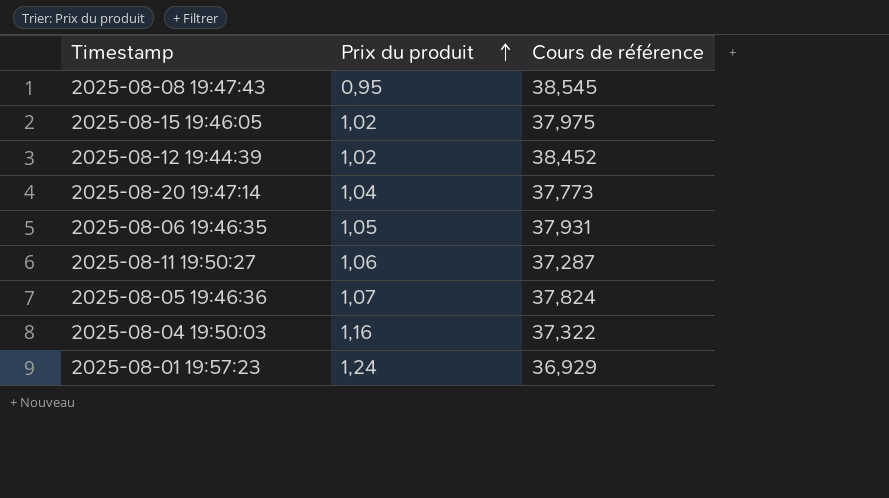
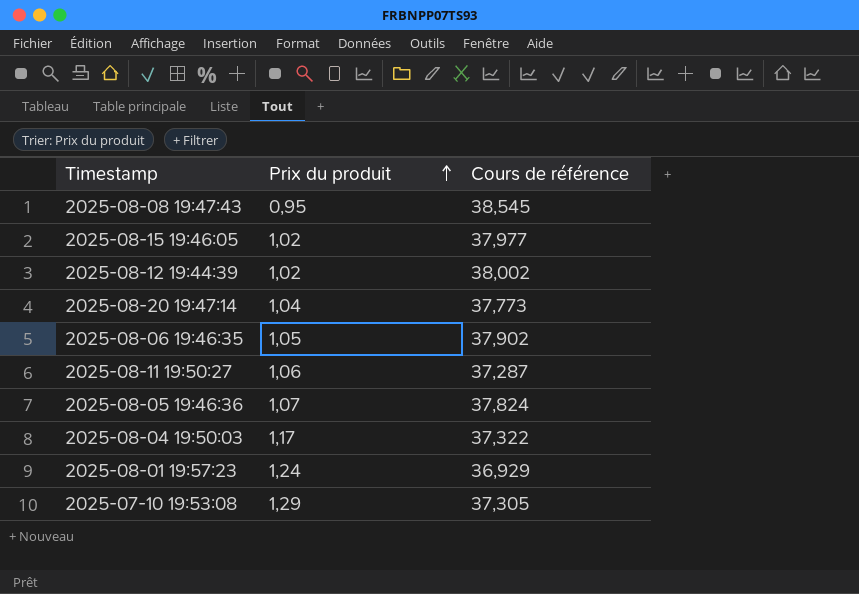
2025-08-15 19:46:05 | Cours de référence: 37,975 -> 37,977
2025-08-12 19:44:39 | Cours de référence: 38,452 -> 38,002
2025-08-06 19:46:35 | Cours de référence: 37,931 -> 37,902
2025-08-04 19:50:03 | Prix du produit: 1,16 -> 1,17
row 2025-07-10 19:53:08: none -> 1,29 | 37,305

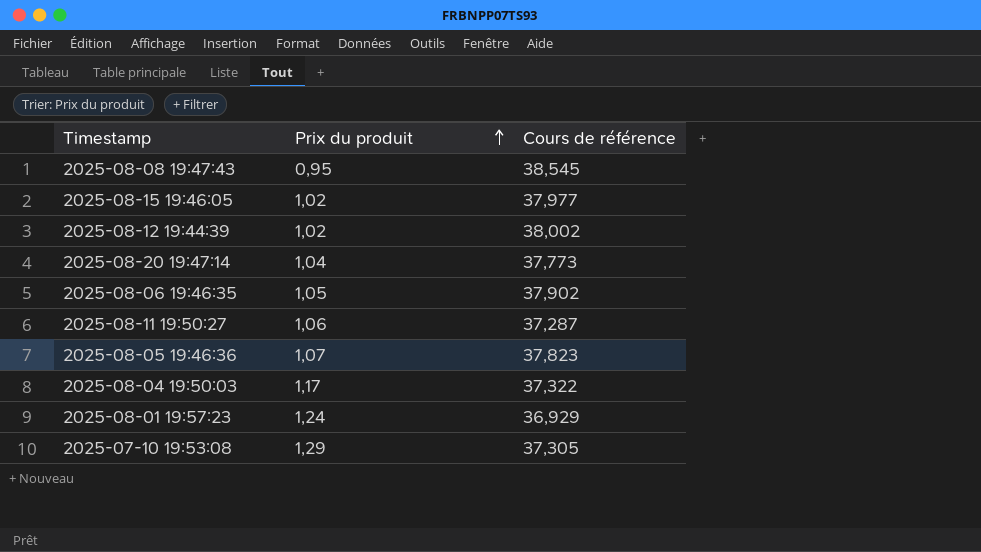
2025-08-05 19:46:36 | Cours de référence: 37,824 -> 37,823

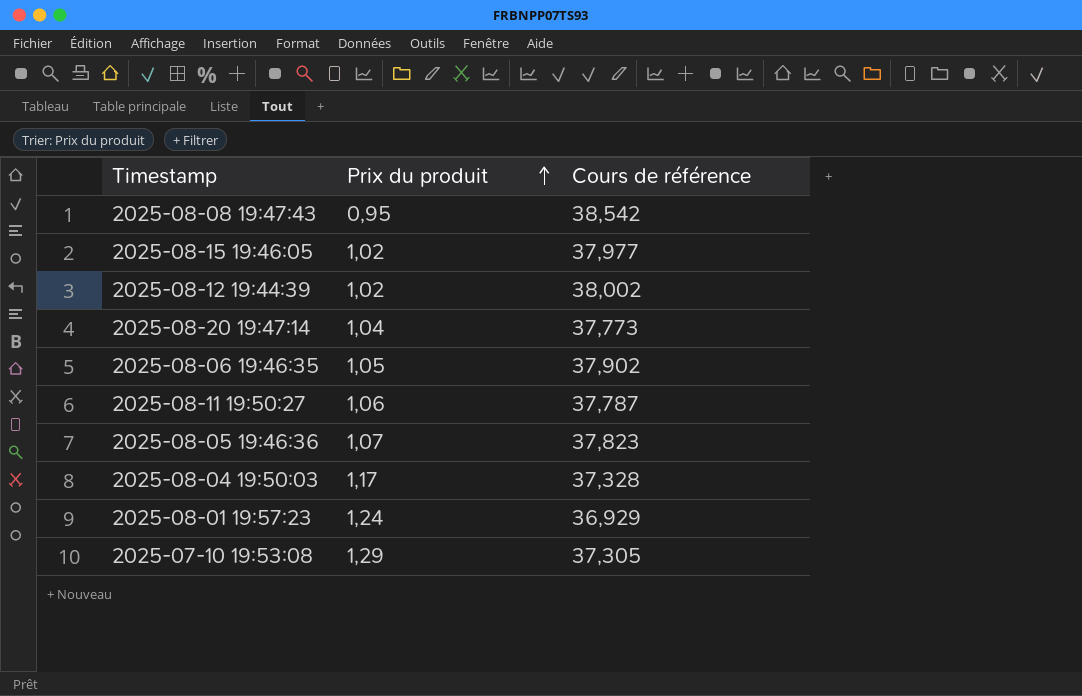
2025-08-08 19:47:43 | Cours de référence: 38,545 -> 38,542
2025-08-11 19:50:27 | Cours de référence: 37,287 -> 37,787
2025-08-04 19:50:03 | Cours de référence: 37,322 -> 37,328

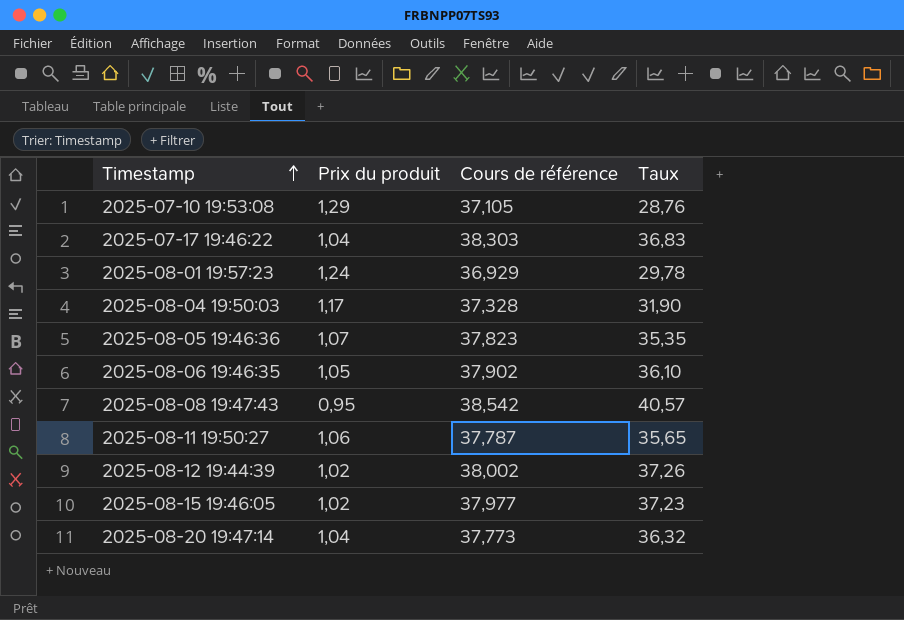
row order: Prix du produit ascending -> Timestamp ascending
column Taux | formula: none -> [Cours de référence] / [Prix du produit]
2025-07-10 19:53:08 | Cours de référence: 37,305 -> 37,105
row 2025-07-17 19:46:22: none -> 1,04 | 38,303 | 36,83

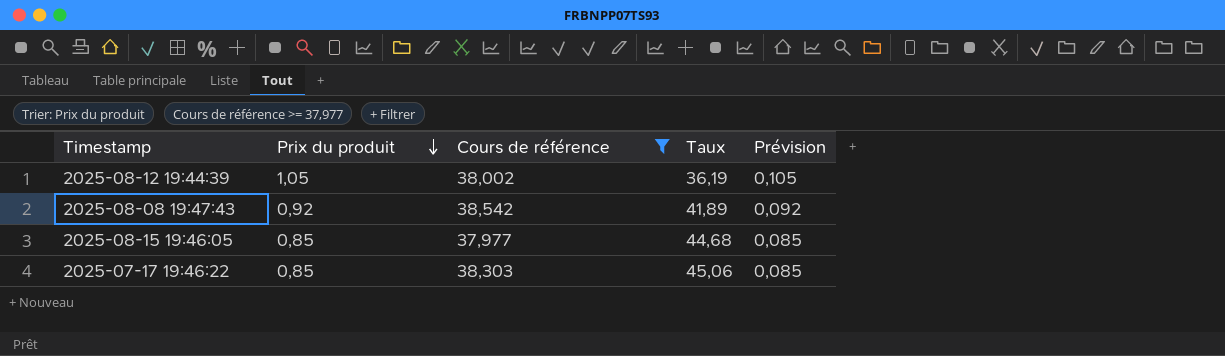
filter: none -> Cours de référence >= 37,977
row order: Timestamp ascending -> Prix du produit descending
column Prévision | formula: none -> [Prix du produit] * 0,1
2025-08-12 19:44:39 | Prix du produit: 1,02 -> 1,05
2025-08-12 19:44:39 | Taux: 37,26 -> 36,19
2025-08-08 19:47:43 | Prix du produit: 0,95 -> 0,92
2025-08-08 19:47:43 | Taux: 40,57 -> 41,89
2025-08-15 19:46:05 | Prix du produit: 1,02 -> 0,85
2025-08-15 19:46:05 | Taux: 37,23 -> 44,68
2025-07-17 19:46:22 | Prix du produit: 1,04 -> 0,85
2025-07-17 19:46:22 | Taux: 36,83 -> 45,06

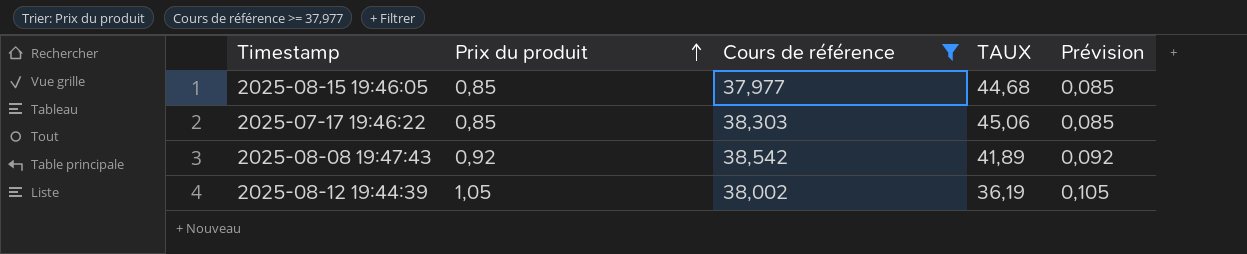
row order: Prix du produit descending -> Prix du produit ascending
column name: Taux -> TAUX

